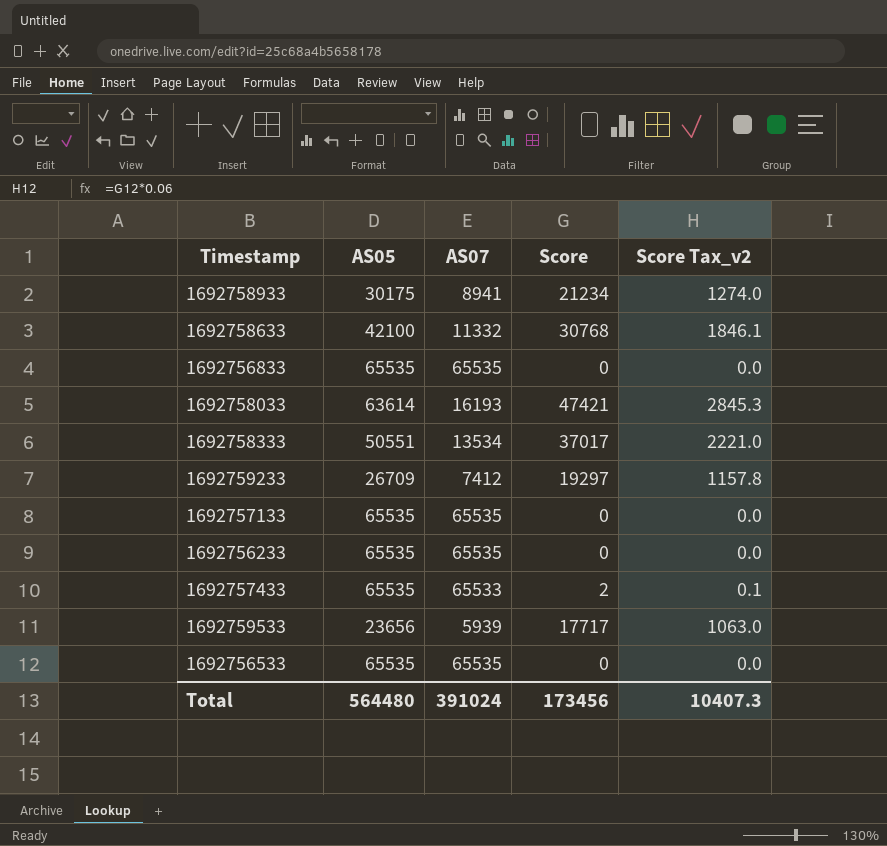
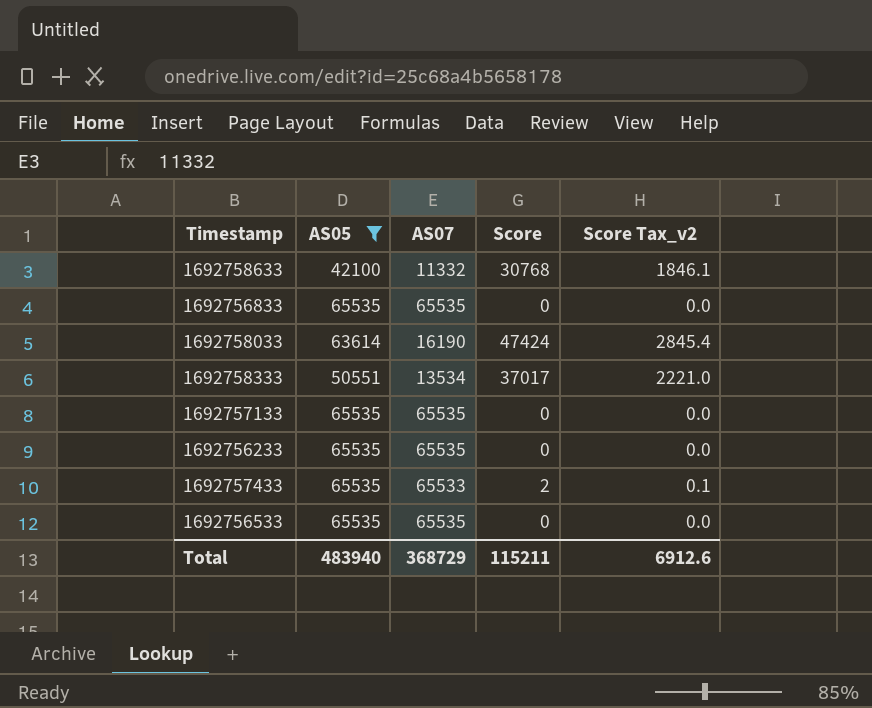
filter: none -> AS05 >= 42100
1692758033 | AS07: 16193 -> 16190
1692758033 | Score: 47421 -> 47424
1692758033 | Score Tax_v2: 2845.3 -> 2845.4
Total | AS05: 564480 -> 483940
Total | AS07: 391024 -> 368729
Total | Score: 173456 -> 115211
Total | Score Tax_v2: 10407.3 -> 6912.6

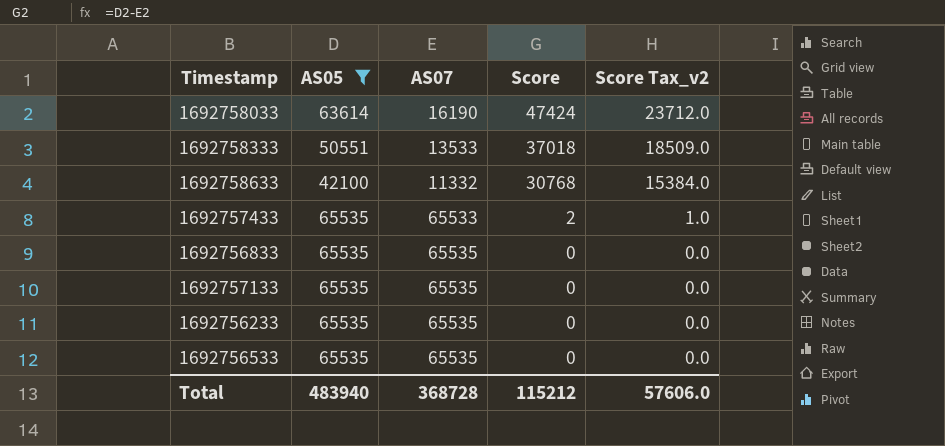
row order: none -> Score descending
column Score Tax_v2 | formula: [Score] * 0.06 -> [Score] * 0.5
1692758333 | AS07: 13534 -> 13533
1692758333 | Score: 37017 -> 37018
Total | AS07: 368729 -> 368728
Total | Score: 115211 -> 115212
Total | Score Tax_v2: 6912.6 -> 57606.0

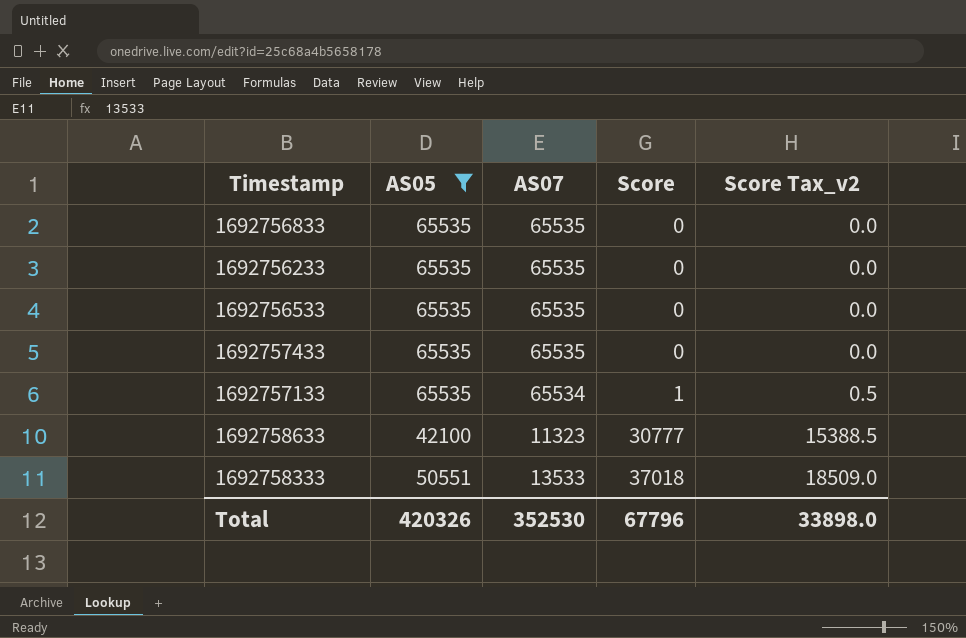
row order: Score descending -> Score ascending
row 1692758033: 63614 | 16190 | 47424 | 23712.0 -> none
1692757433 | AS07: 65533 -> 65535
1692757433 | Score: 2 -> 0
1692757433 | Score Tax_v2: 1.0 -> 0.0
1692757133 | AS07: 65535 -> 65534
1692757133 | Score: 0 -> 1
1692757133 | Score Tax_v2: 0.0 -> 0.5
1692758633 | AS07: 11332 -> 11323
1692758633 | Score: 30768 -> 30777
1692758633 | Score Tax_v2: 15384.0 -> 15388.5
Total | AS05: 483940 -> 420326
Total | AS07: 368728 -> 352530
Total | Score: 115212 -> 67796
Total | Score Tax_v2: 57606.0 -> 33898.0

